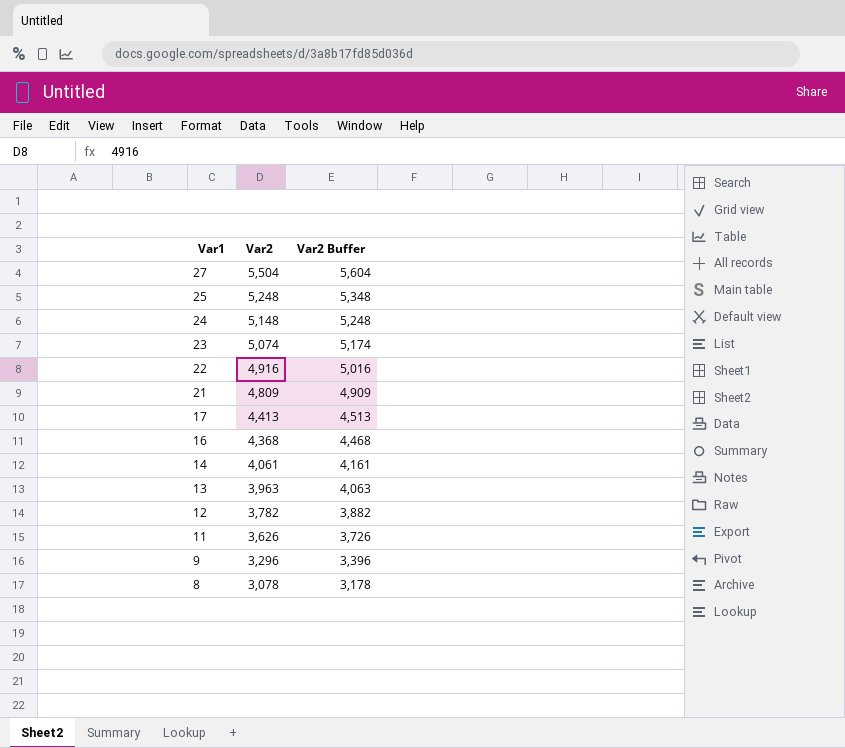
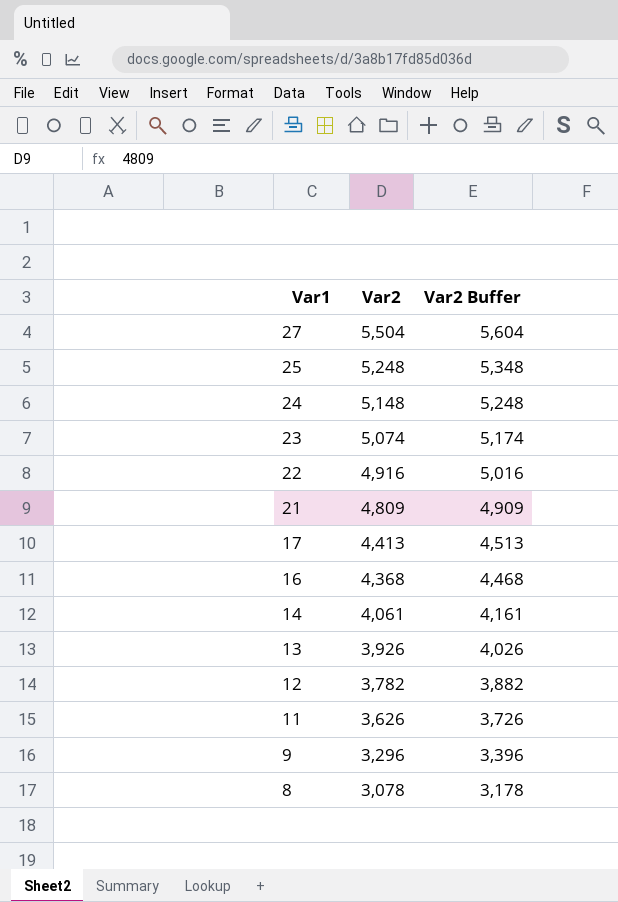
13 | Var2: 3,963 -> 3,926
13 | Var2 Buffer: 4,063 -> 4,026

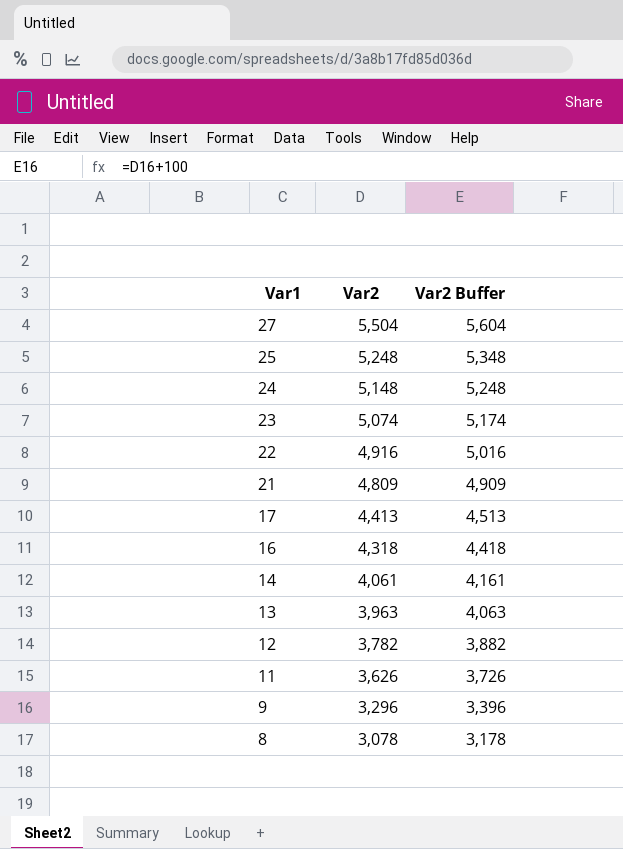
16 | Var2: 4,368 -> 4,318
16 | Var2 Buffer: 4,468 -> 4,418
13 | Var2: 3,926 -> 3,963
13 | Var2 Buffer: 4,026 -> 4,063

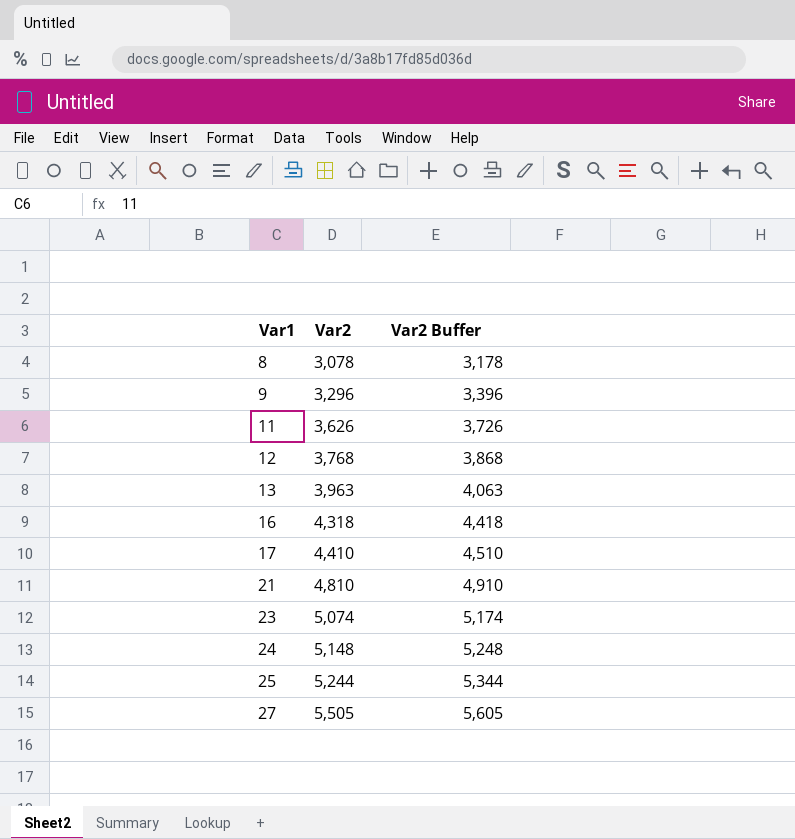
row order: Var1 descending -> Var1 ascending
row 22: 4,916 | 5,016 -> none
row 14: 4,061 | 4,161 -> none
12 | Var2: 3,782 -> 3,768
12 | Var2 Buffer: 3,882 -> 3,868
17 | Var2: 4,413 -> 4,410
17 | Var2 Buffer: 4,513 -> 4,510
21 | Var2: 4,809 -> 4,810
21 | Var2 Buffer: 4,909 -> 4,910
25 | Var2: 5,248 -> 5,244
25 | Var2 Buffer: 5,348 -> 5,344
27 | Var2: 5,504 -> 5,505
27 | Var2 Buffer: 5,604 -> 5,605

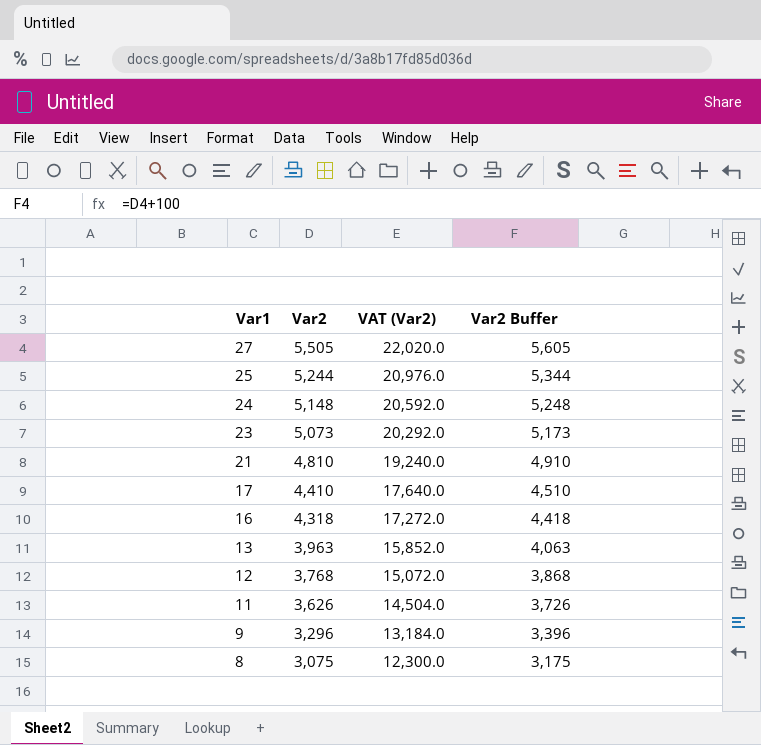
row order: Var1 ascending -> Var1 descending
column VAT (Var2) | formula: none -> [Var2] * 4
23 | Var2: 5,074 -> 5,073
23 | Var2 Buffer: 5,174 -> 5,173
8 | Var2: 3,078 -> 3,075
8 | Var2 Buffer: 3,178 -> 3,175

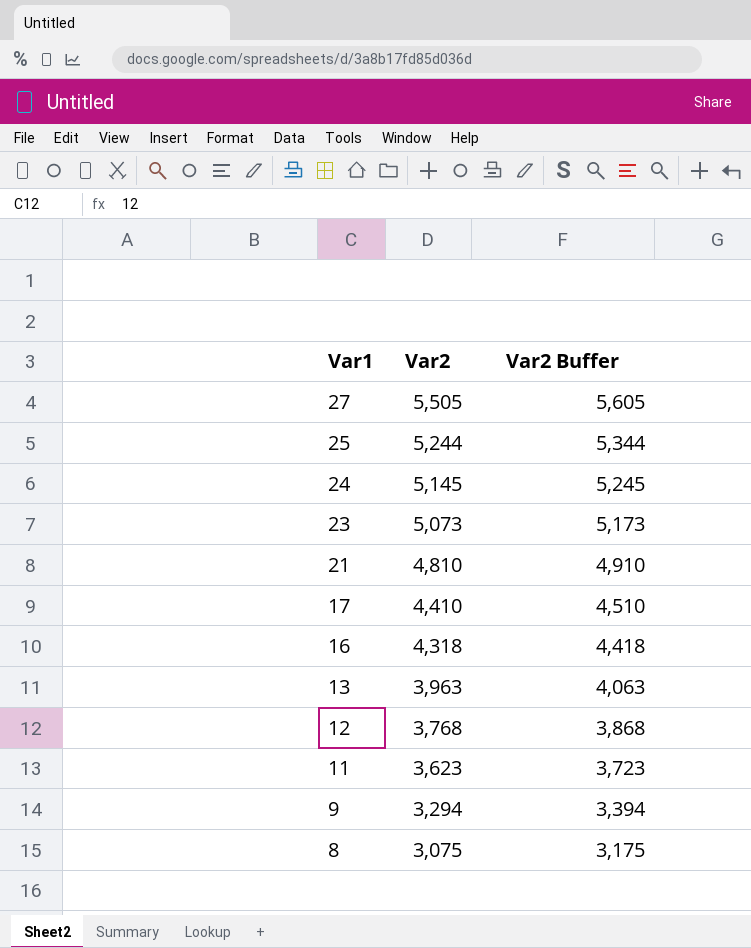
column VAT (Var2) | formula: [Var2] * 4 -> none
24 | Var2: 5,148 -> 5,145
24 | Var2 Buffer: 5,248 -> 5,245
11 | Var2: 3,626 -> 3,623
11 | Var2 Buffer: 3,726 -> 3,723
9 | Var2: 3,296 -> 3,294
9 | Var2 Buffer: 3,396 -> 3,394

